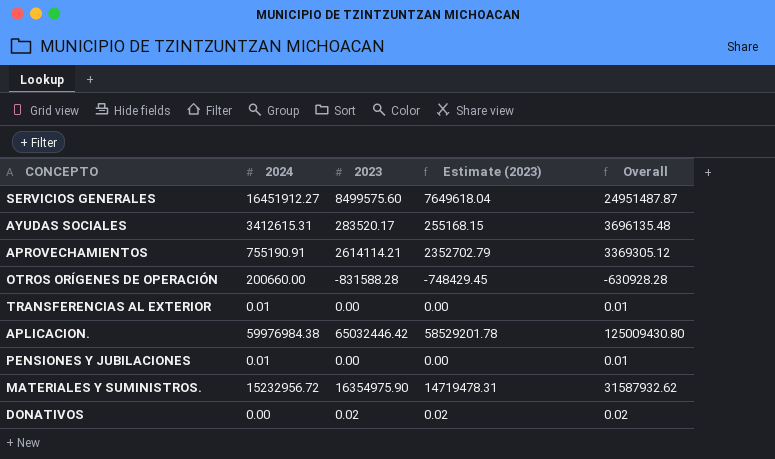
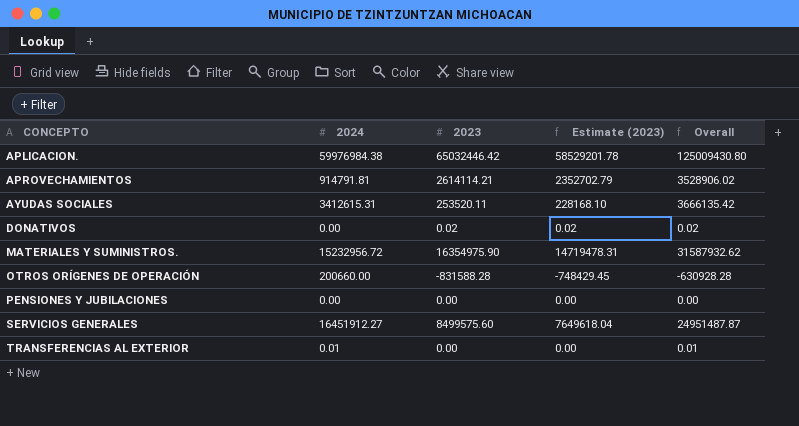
row order: none -> CONCEPTO ascending
APROVECHAMIENTOS | 2024: 755190.91 -> 914791.81
APROVECHAMIENTOS | Overall: 3369305.12 -> 3528906.02
AYUDAS SOCIALES | 2023: 283520.17 -> 253520.11
AYUDAS SOCIALES | Estimate (2023): 255168.15 -> 228168.10
AYUDAS SOCIALES | Overall: 3696135.48 -> 3666135.42
PENSIONES Y JUBILACIONES | 2024: 0.01 -> 0.00
PENSIONES Y JUBILACIONES | Overall: 0.01 -> 0.00

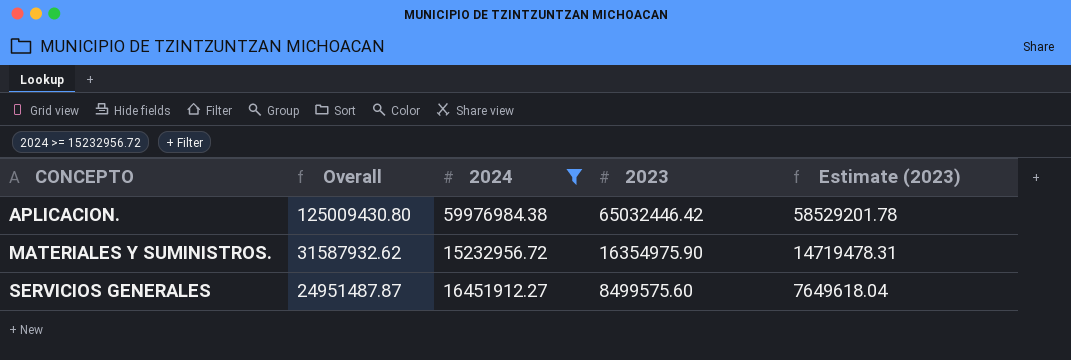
filter: none -> 2024 >= 15232956.72
column Overall | position: 5 -> 2

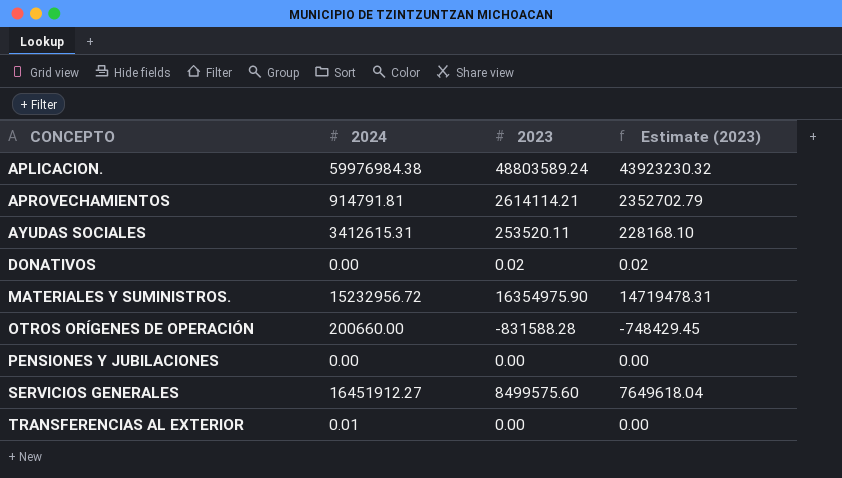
filter: 2024 >= 15232956.72 -> none
column Overall | formula: [2024] + [2023] -> none
APLICACION. | 2023: 65032446.42 -> 48803589.24
APLICACION. | Estimate (2023): 58529201.78 -> 43923230.32

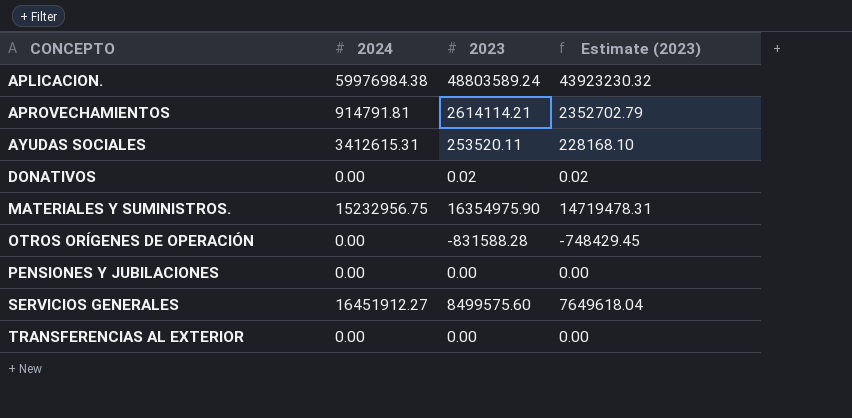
MATERIALES Y SUMINISTROS. | 2024: 15232956.72 -> 15232956.75
OTROS ORÍGENES DE OPERACIÓN | 2024: 200660.00 -> 0.00
TRANSFERENCIAS AL EXTERIOR | 2024: 0.01 -> 0.00

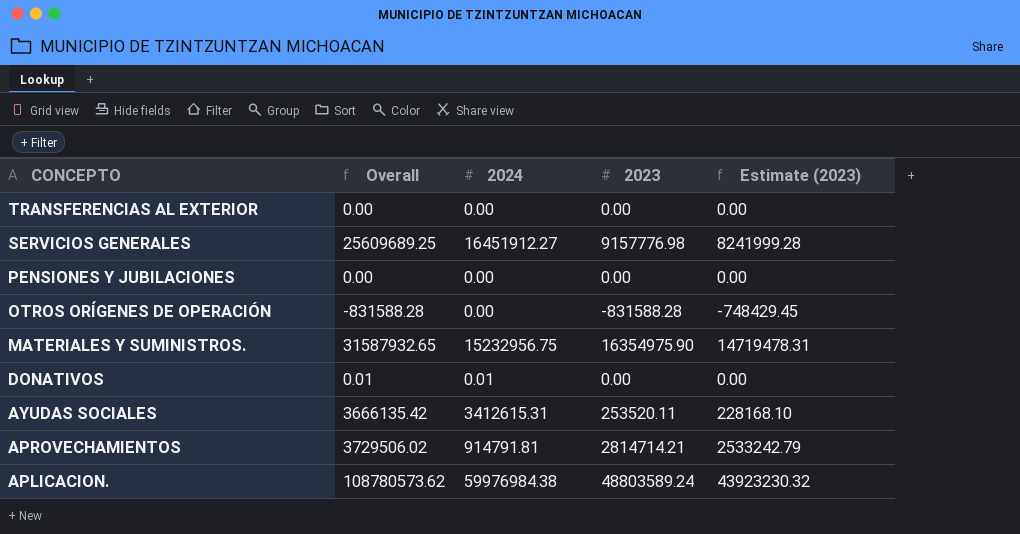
row order: CONCEPTO ascending -> CONCEPTO descending
column Overall | formula: none -> [2024] + [2023]
SERVICIOS GENERALES | 2023: 8499575.60 -> 9157776.98
SERVICIOS GENERALES | Estimate (2023): 7649618.04 -> 8241999.28
DONATIVOS | 2024: 0.00 -> 0.01
DONATIVOS | 2023: 0.02 -> 0.00
DONATIVOS | Estimate (2023): 0.02 -> 0.00
APROVECHAMIENTOS | 2023: 2614114.21 -> 2814714.21
APROVECHAMIENTOS | Estimate (2023): 2352702.79 -> 2533242.79

